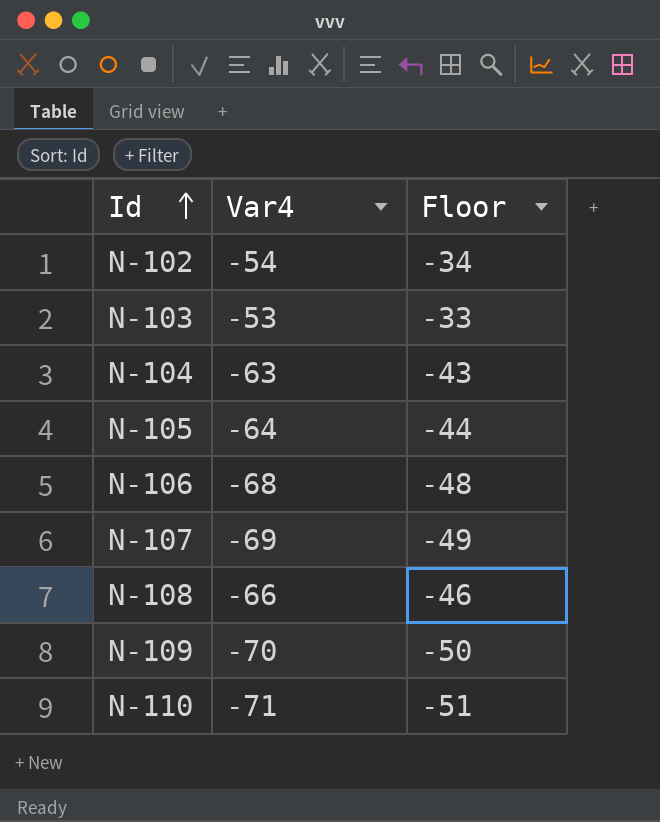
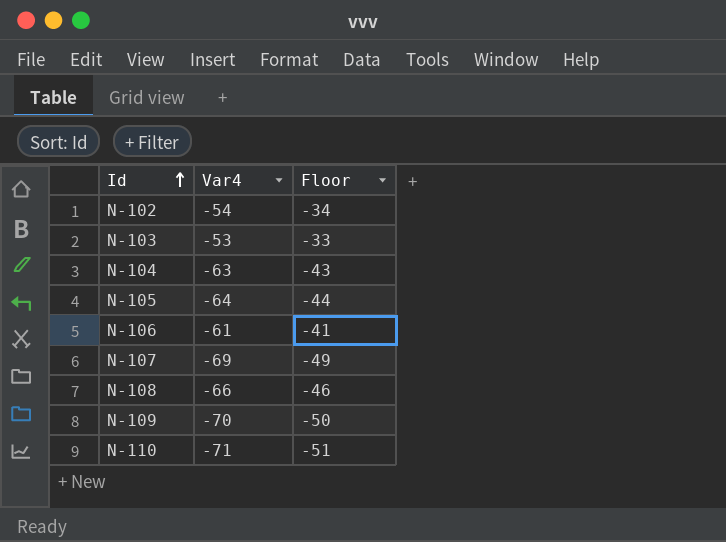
N-106 | Var4: -68 -> -61
N-106 | Floor: -48 -> -41

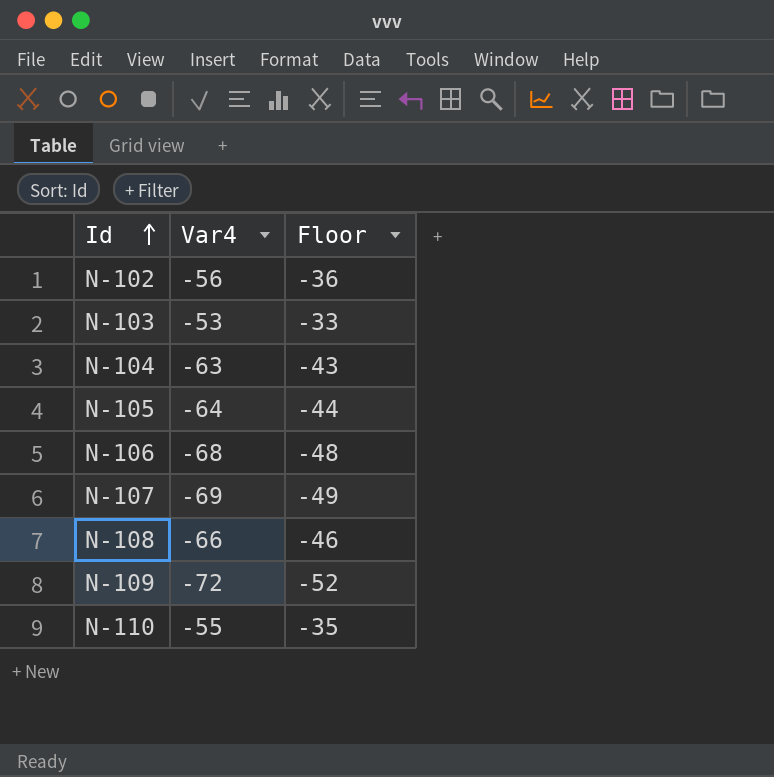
N-102 | Var4: -54 -> -56
N-102 | Floor: -34 -> -36
N-106 | Var4: -61 -> -68
N-106 | Floor: -41 -> -48
N-109 | Var4: -70 -> -72
N-109 | Floor: -50 -> -52
N-110 | Var4: -71 -> -55
N-110 | Floor: -51 -> -35

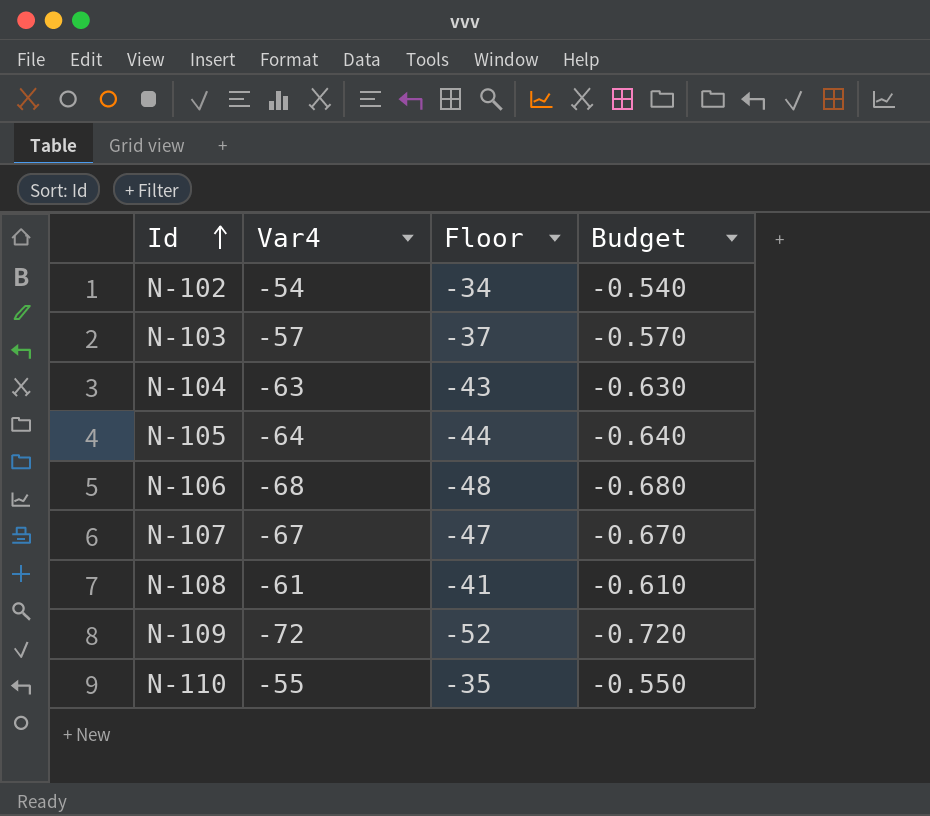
column Budget | formula: none -> [Var4] * 0.01
N-102 | Var4: -56 -> -54
N-102 | Floor: -36 -> -34
N-103 | Var4: -53 -> -57
N-103 | Floor: -33 -> -37
N-107 | Var4: -69 -> -67
N-107 | Floor: -49 -> -47
N-108 | Var4: -66 -> -61
N-108 | Floor: -46 -> -41

